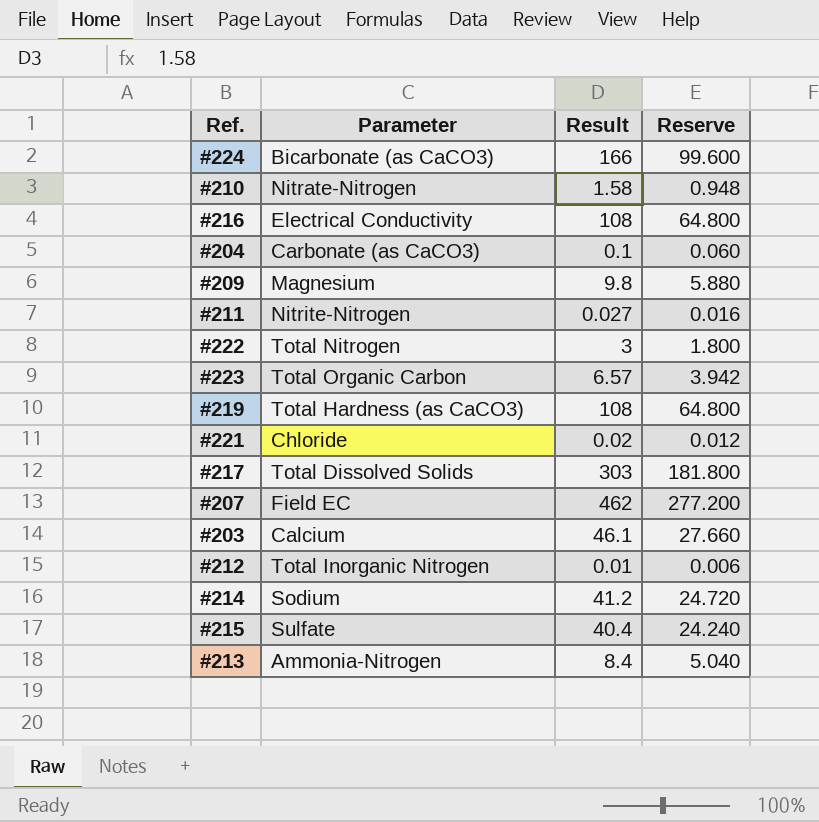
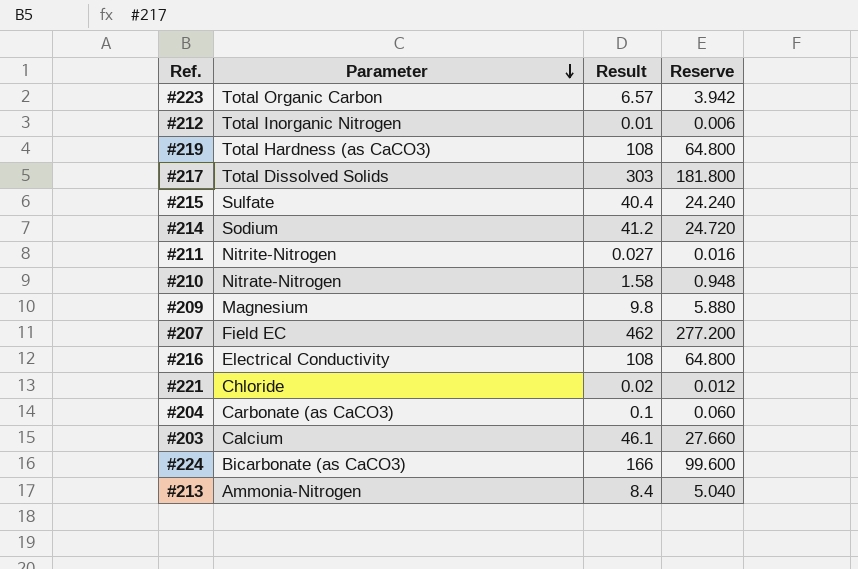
row order: none -> Parameter descending
row #222: Total Nitrogen | 3 | 1.800 -> none

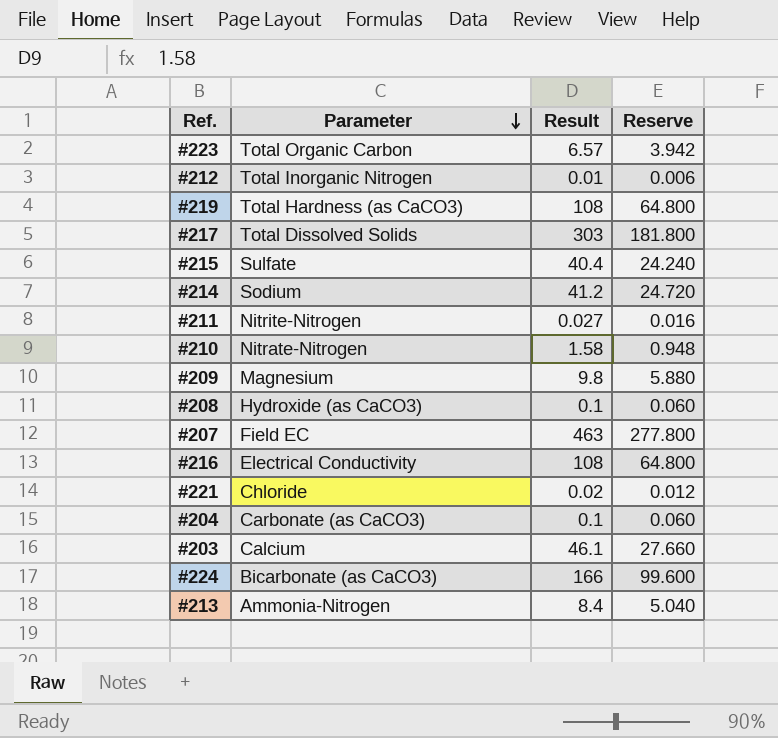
row #208: none -> Hydroxide (as CaCO3) | 0.1 | 0.060
#207 | Result: 462 -> 463
#207 | Reserve: 277.200 -> 277.800

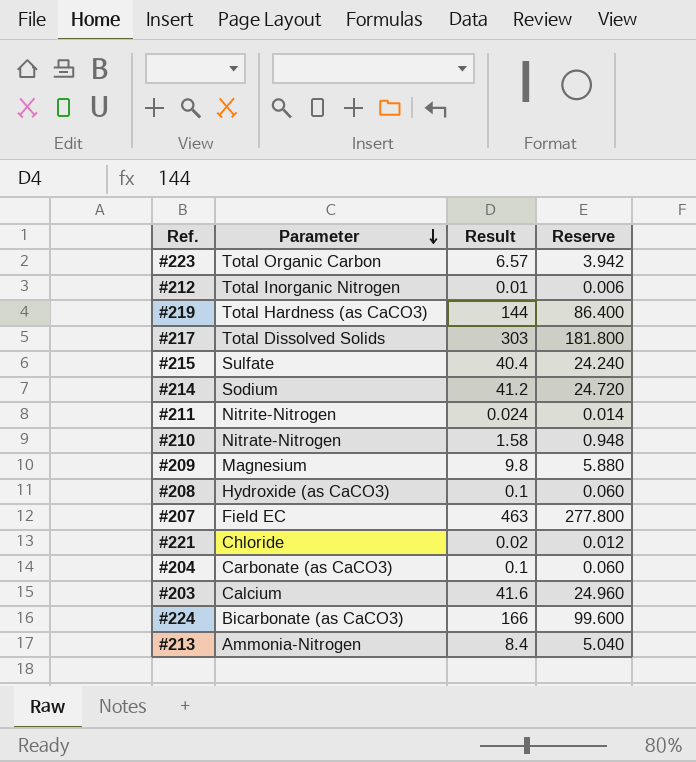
row #216: Electrical Conductivity | 108 | 64.800 -> none
#219 | Result: 108 -> 144
#219 | Reserve: 64.800 -> 86.400
#211 | Result: 0.027 -> 0.024
#211 | Reserve: 0.016 -> 0.014
#203 | Result: 46.1 -> 41.6
#203 | Reserve: 27.660 -> 24.960

